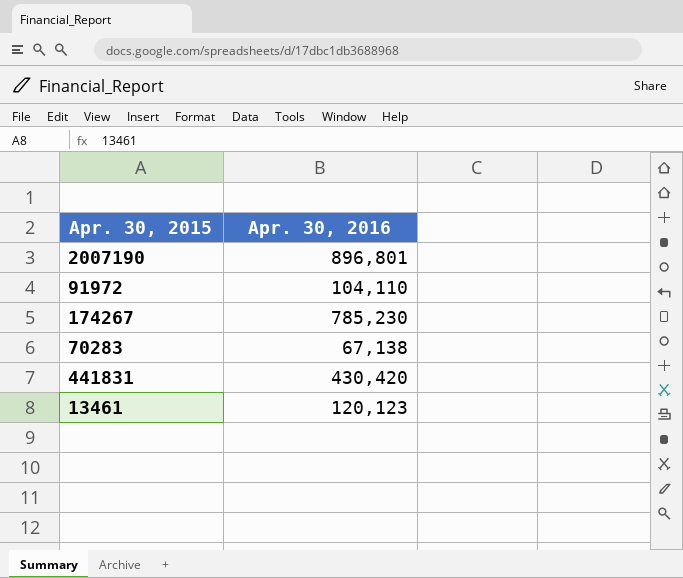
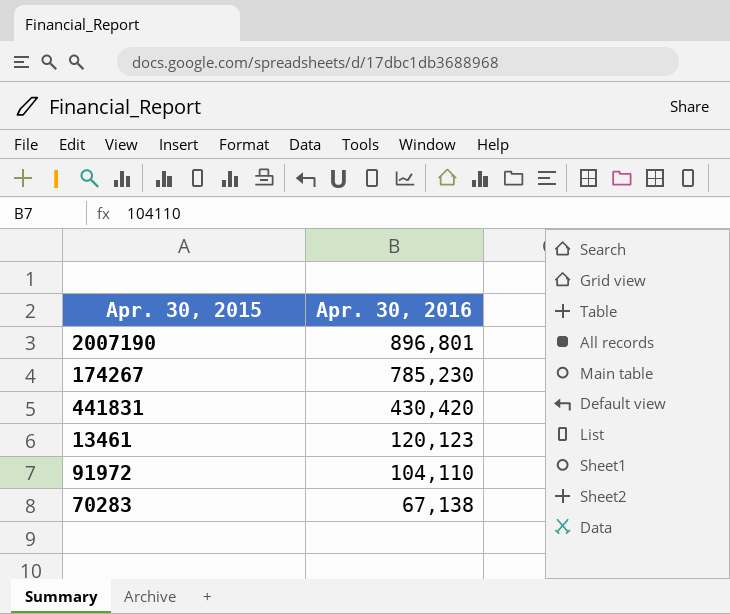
row order: none -> Apr. 30, 2016 descending

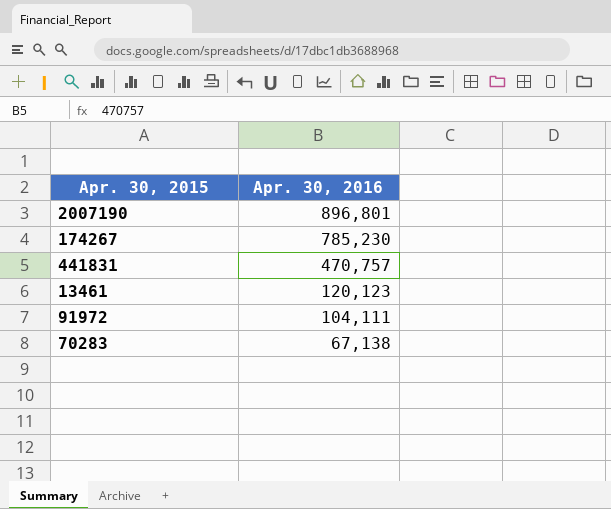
441831 | Apr. 30, 2016: 430,420 -> 470,757
91972 | Apr. 30, 2016: 104,110 -> 104,111

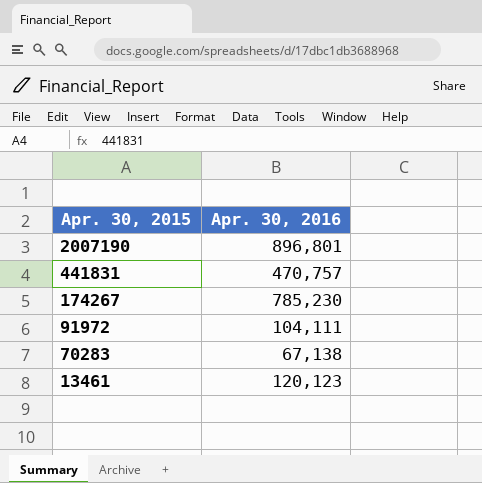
row order: Apr. 30, 2016 descending -> Apr. 30, 2015 descending

